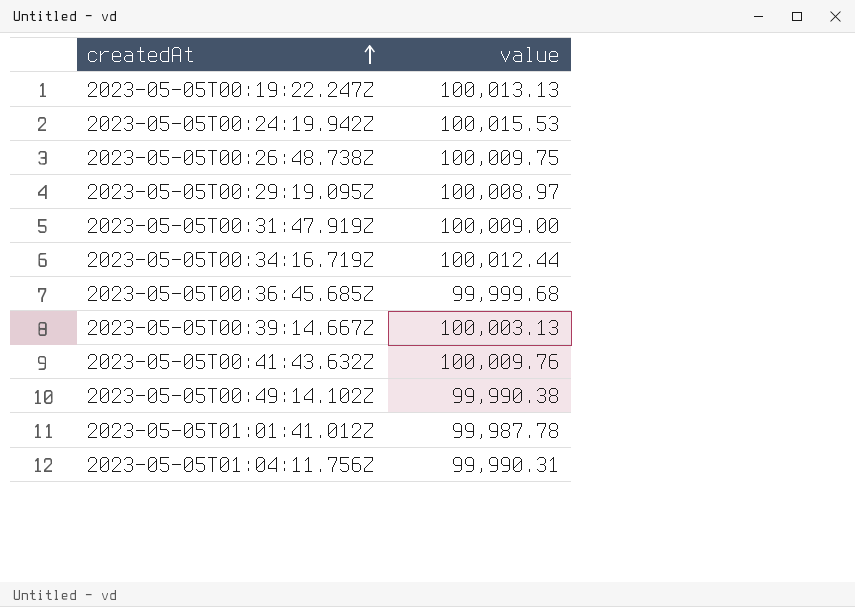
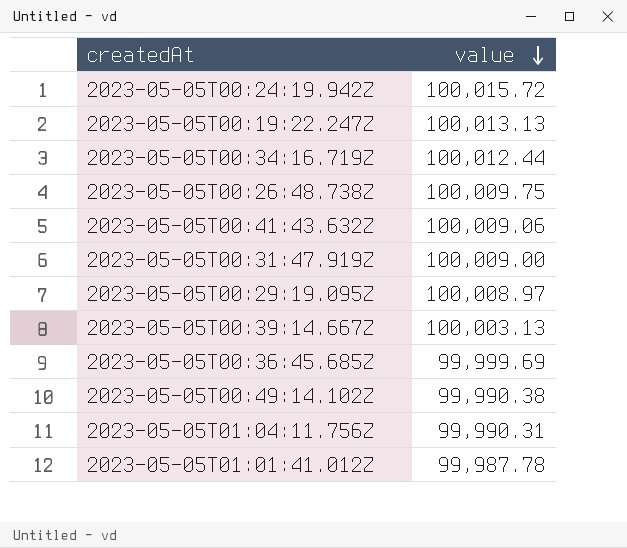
row order: createdAt ascending -> value descending
2023-05-05T00:24:19.942Z | value: 100,015.53 -> 100,015.72
2023-05-05T00:41:43.632Z | value: 100,009.76 -> 100,009.06
2023-05-05T00:36:45.685Z | value: 99,999.68 -> 99,999.69

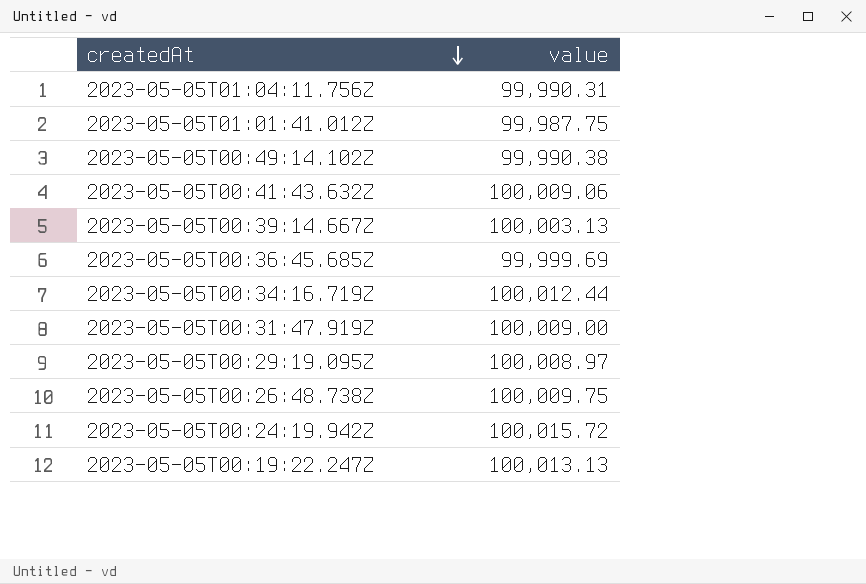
row order: value descending -> createdAt descending
2023-05-05T01:01:41.012Z | value: 99,987.78 -> 99,987.75

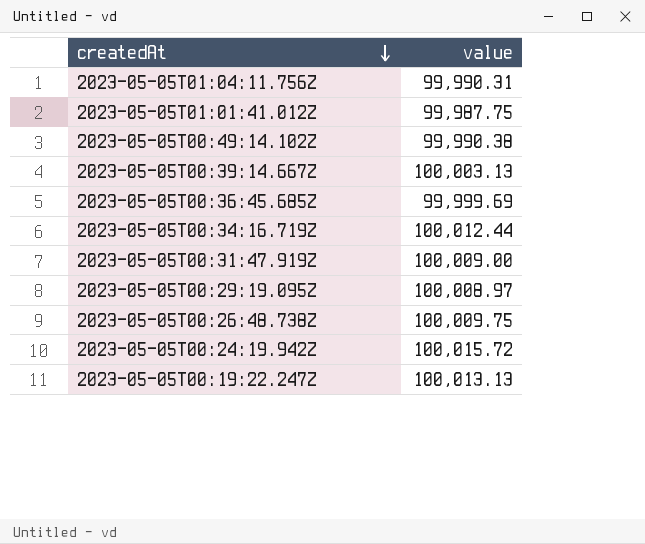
row 2023-05-05T00:41:43.632Z: 100,009.06 -> none

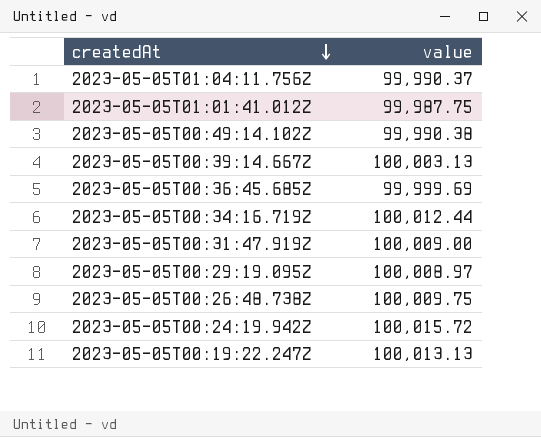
2023-05-05T01:04:11.756Z | value: 99,990.31 -> 99,990.37

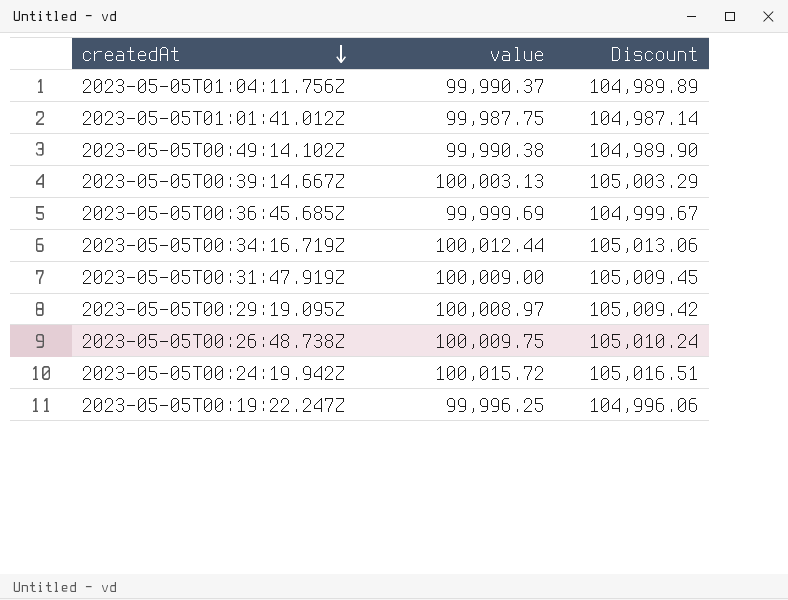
column Discount | formula: none -> [value] * 1.05
2023-05-05T00:19:22.247Z | value: 100,013.13 -> 99,996.25

